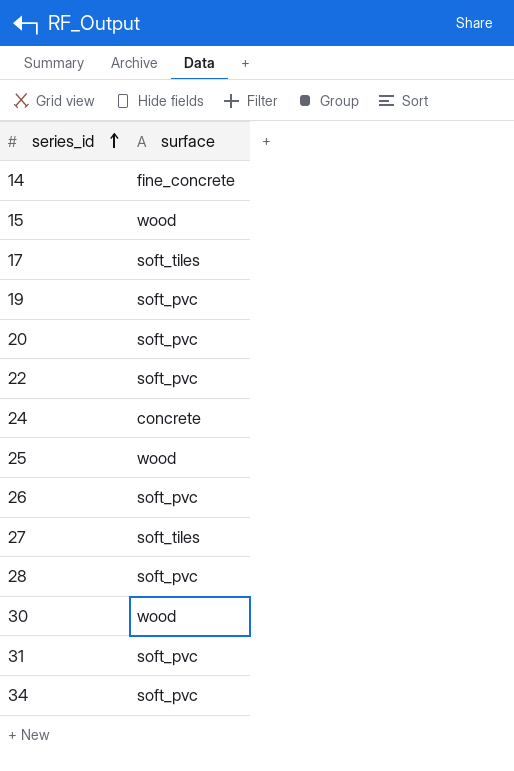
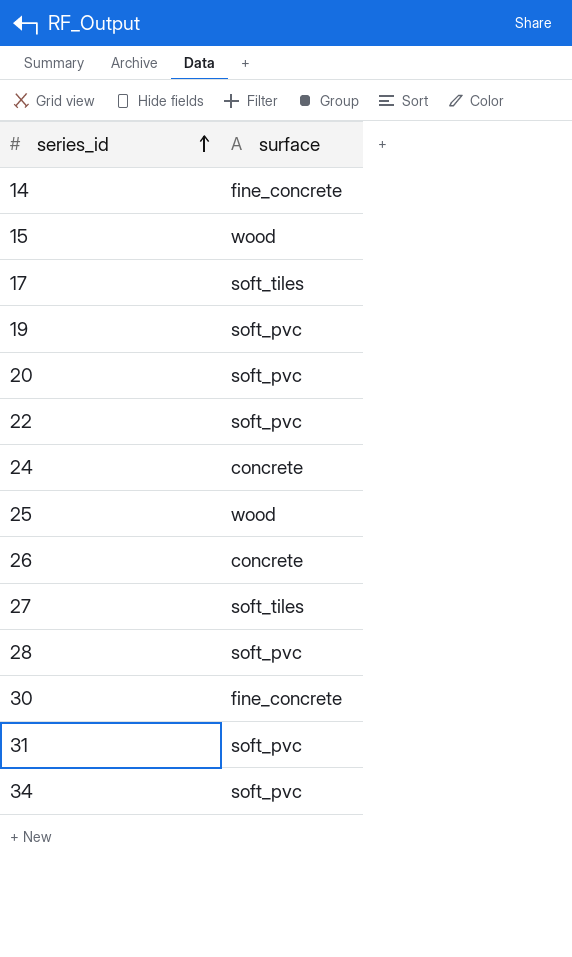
26 | surface: soft_pvc -> concrete
30 | surface: wood -> fine_concrete

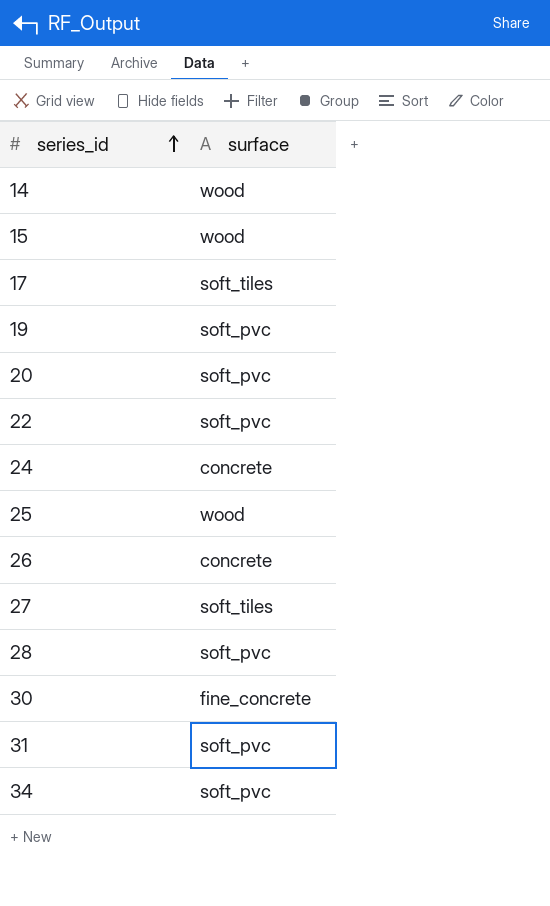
14 | surface: fine_concrete -> wood

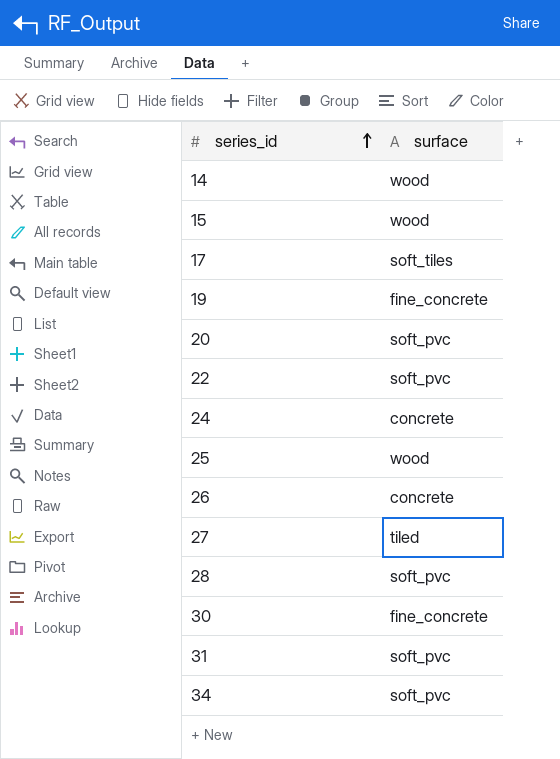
19 | surface: soft_pvc -> fine_concrete
27 | surface: soft_tiles -> tiled

